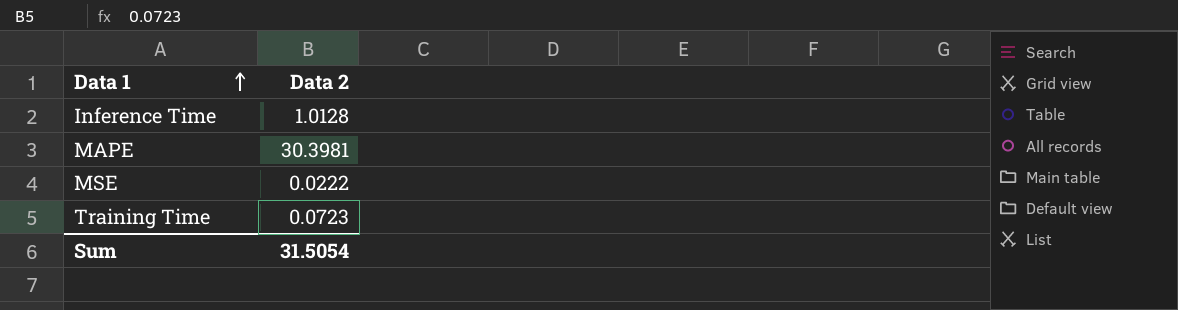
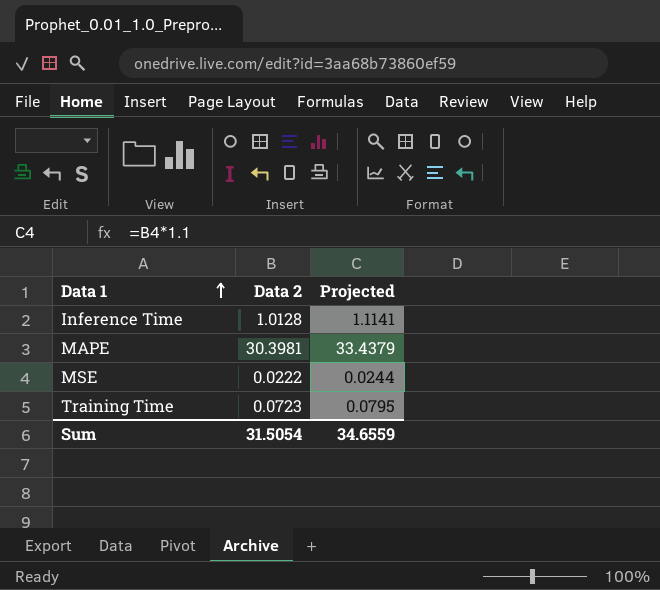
column Projected | formula: none -> [Data 2] * 1.1

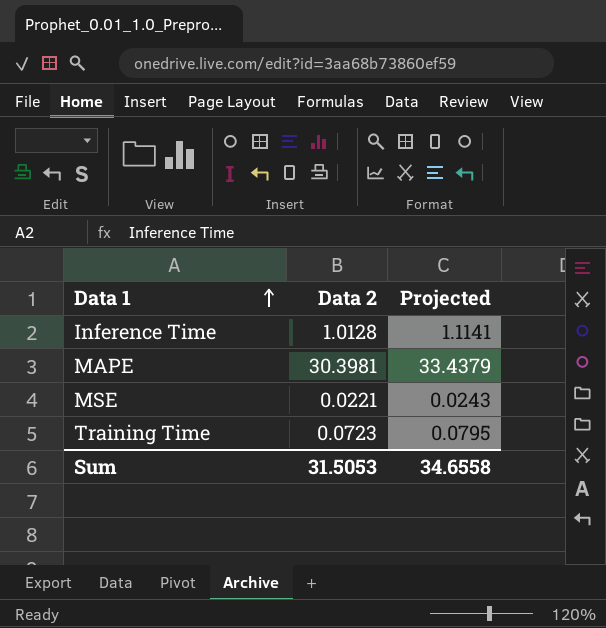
MSE | Data 2: 0.0222 -> 0.0221
MSE | Projected: 0.0244 -> 0.0243
Sum | Data 2: 31.5054 -> 31.5053
Sum | Projected: 34.6559 -> 34.6558

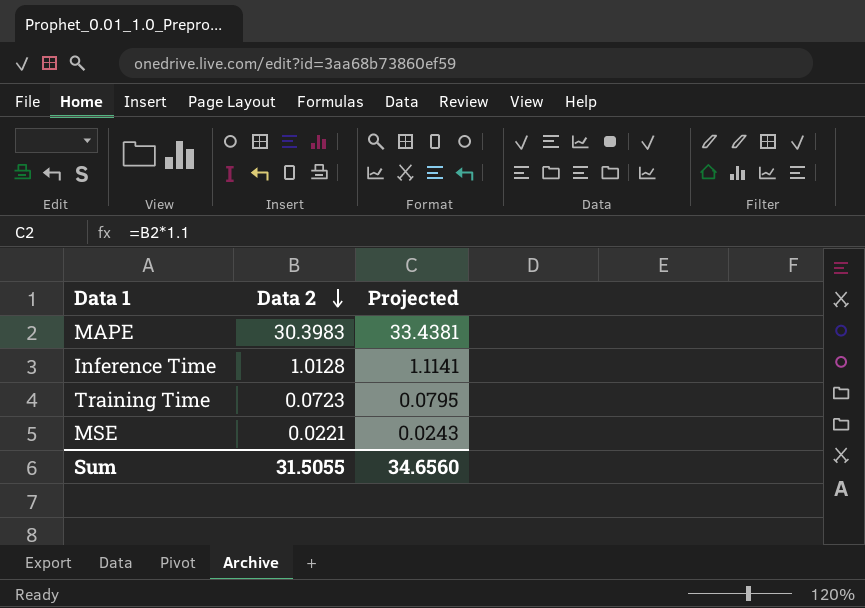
row order: Data 1 ascending -> Data 2 descending
MAPE | Data 2: 30.3981 -> 30.3983
MAPE | Projected: 33.4379 -> 33.4381
Sum | Data 2: 31.5053 -> 31.5055
Sum | Projected: 34.6558 -> 34.6560

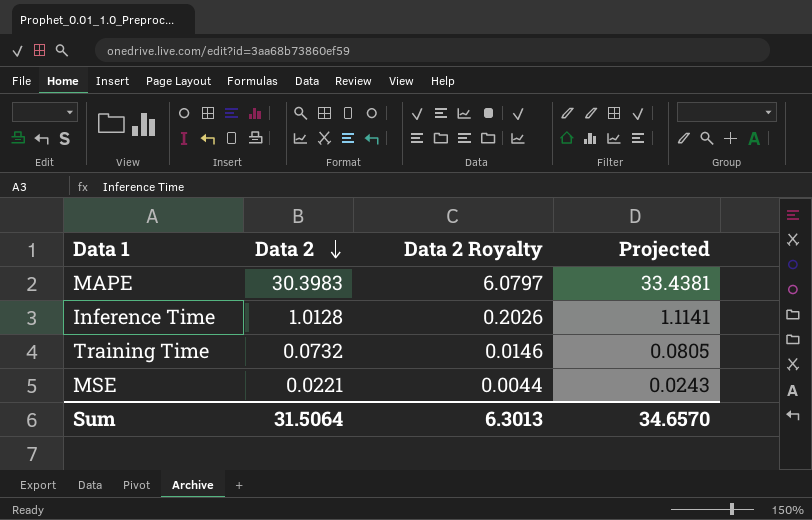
column Data 2 Royalty | formula: none -> [Data 2] * 0.2
Training Time | Data 2: 0.0723 -> 0.0732
Training Time | Projected: 0.0795 -> 0.0805
Sum | Data 2: 31.5055 -> 31.5064
Sum | Projected: 34.6560 -> 34.6570

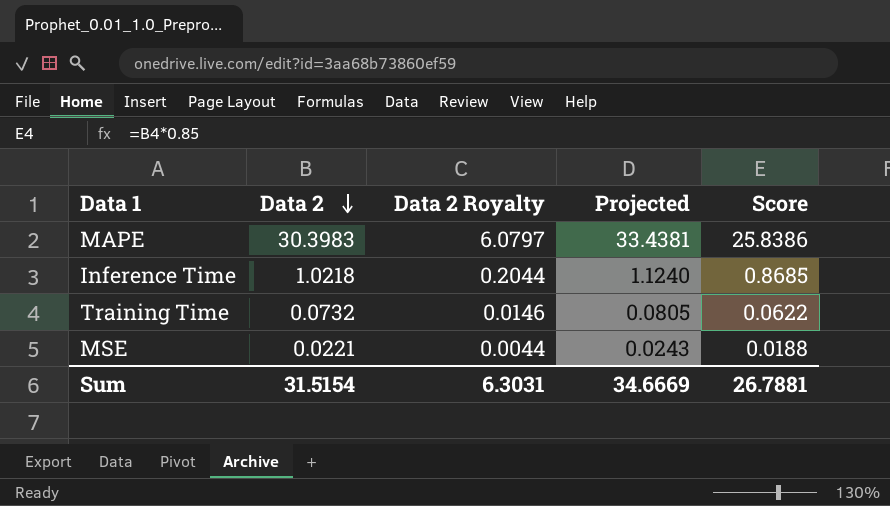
column Score | formula: none -> [Data 2] * 0.85
Inference Time | Data 2: 1.0128 -> 1.0218
Inference Time | Data 2 Royalty: 0.2026 -> 0.2044
Inference Time | Projected: 1.1141 -> 1.1240
Sum | Data 2: 31.5064 -> 31.5154
Sum | Data 2 Royalty: 6.3013 -> 6.3031
Sum | Projected: 34.6570 -> 34.6669

